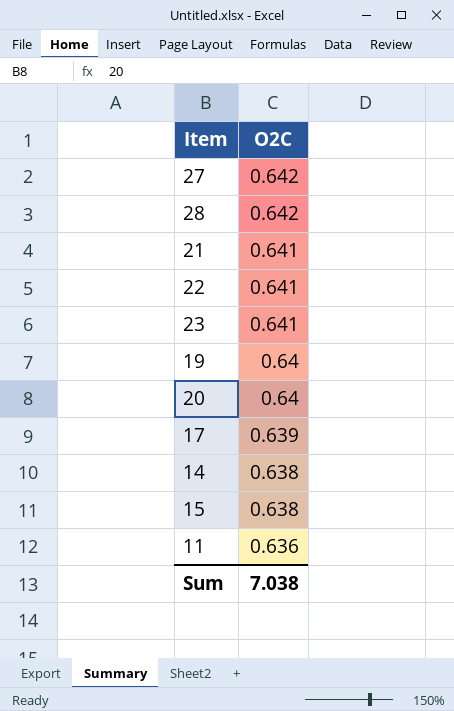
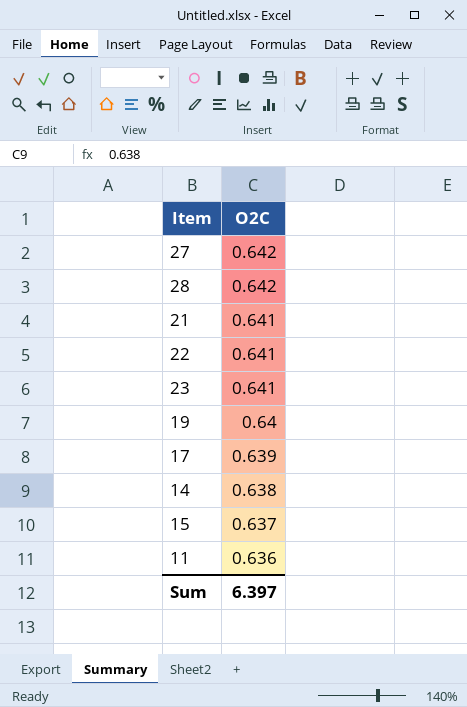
row 20: 0.64 -> none
15 | O2C: 0.638 -> 0.637
Sum | O2C: 7.038 -> 6.397

